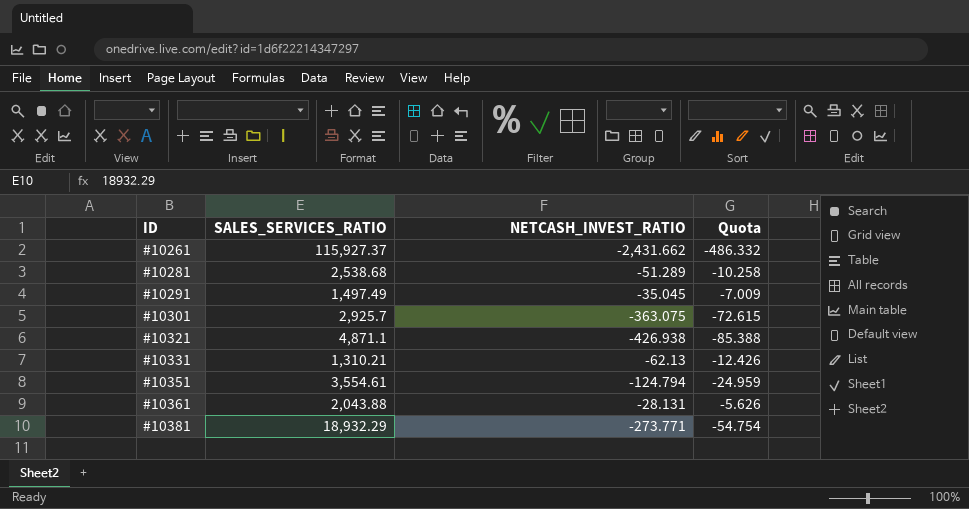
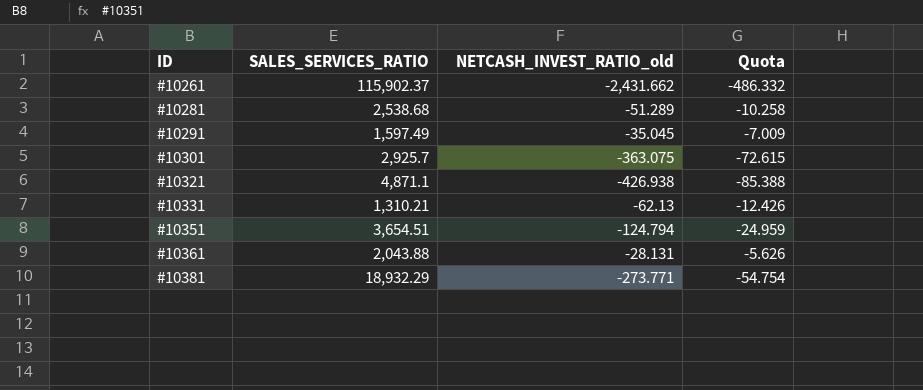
column name: NETCASH_INVEST_RATIO -> NETCASH_INVEST_RATIO_old
#10261 | SALES_SERVICES_RATIO: 115,927.37 -> 115,902.37
#10291 | SALES_SERVICES_RATIO: 1,497.49 -> 1,597.49
#10351 | SALES_SERVICES_RATIO: 3,554.61 -> 3,654.51

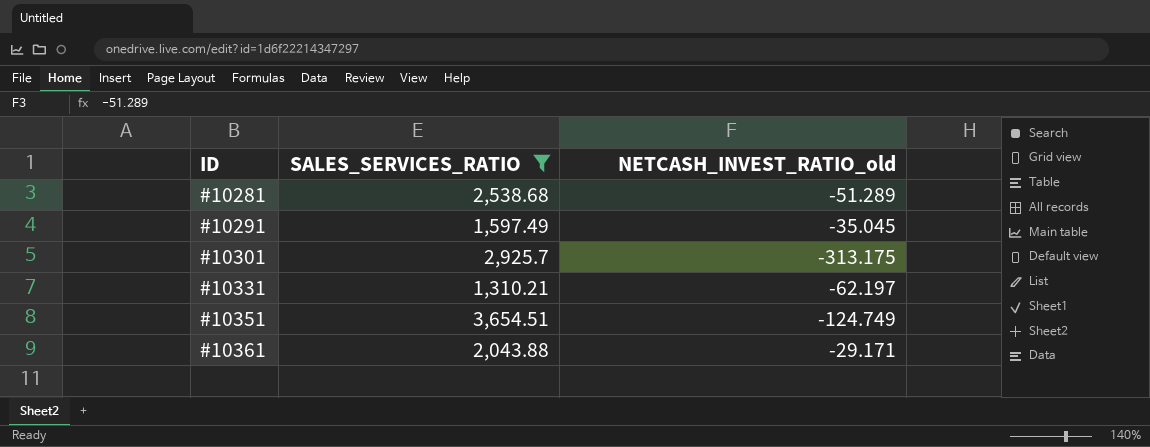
filter: none -> SALES_SERVICES_RATIO <= 3,654.51
column Quota | formula: [NETCASH_INVEST_RATIO_old] * 0.2 -> none
#10301 | NETCASH_INVEST_RATIO_old: -363.075 -> -313.175
#10331 | NETCASH_INVEST_RATIO_old: -62.13 -> -62.197
#10351 | NETCASH_INVEST_RATIO_old: -124.794 -> -124.749
#10361 | NETCASH_INVEST_RATIO_old: -28.131 -> -29.171

